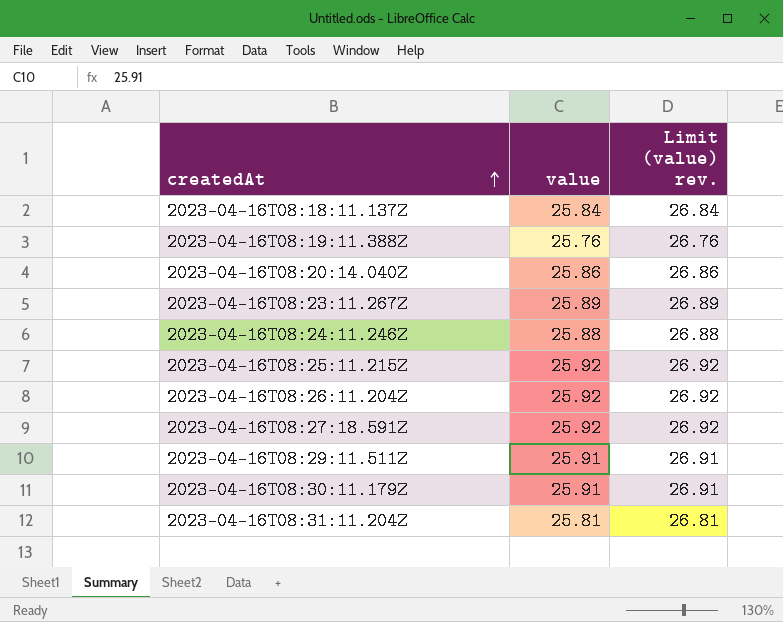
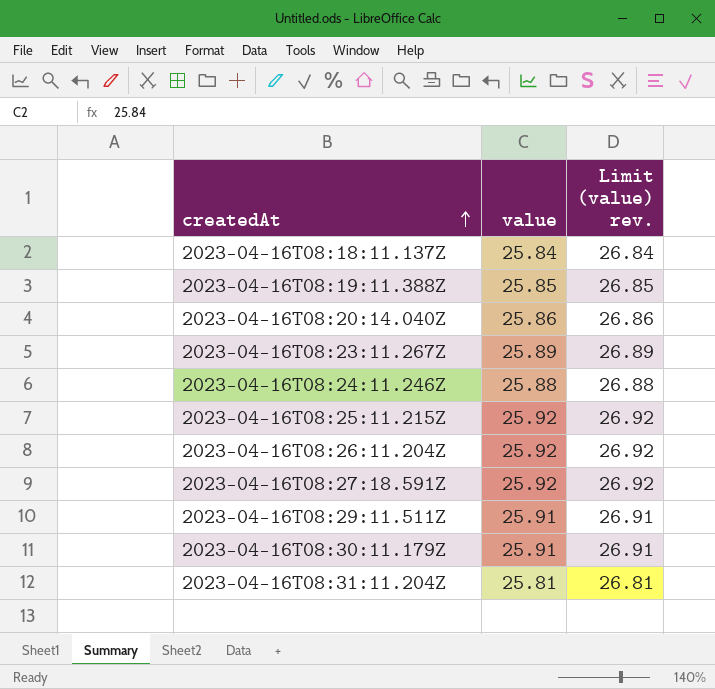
2023-04-16T08:19:11.388Z | value: 25.76 -> 25.85
2023-04-16T08:19:11.388Z | Limit (value) rev.: 26.76 -> 26.85

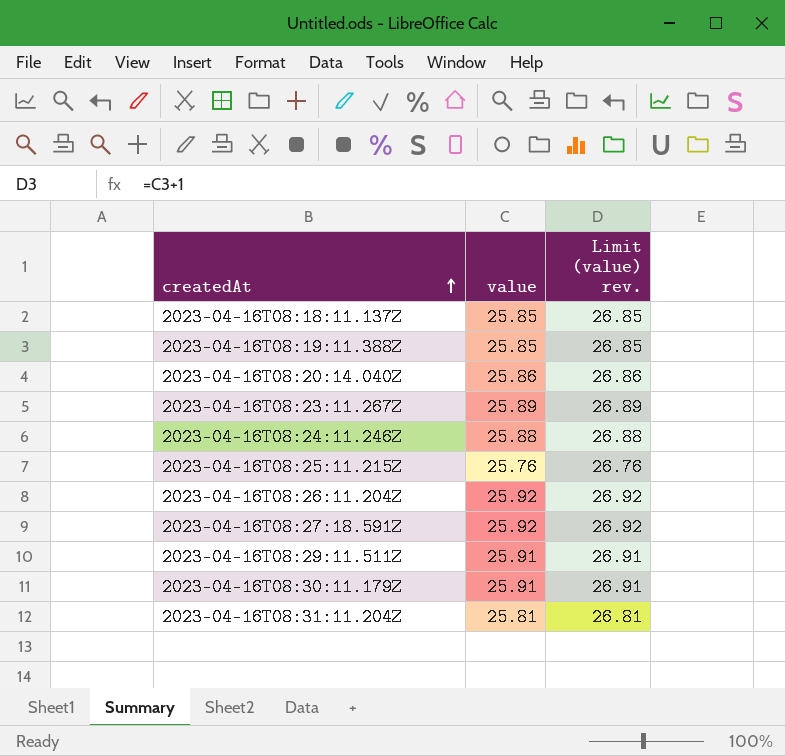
2023-04-16T08:18:11.137Z | value: 25.84 -> 25.85
2023-04-16T08:18:11.137Z | Limit (value) rev.: 26.84 -> 26.85
2023-04-16T08:25:11.215Z | value: 25.92 -> 25.76
2023-04-16T08:25:11.215Z | Limit (value) rev.: 26.92 -> 26.76

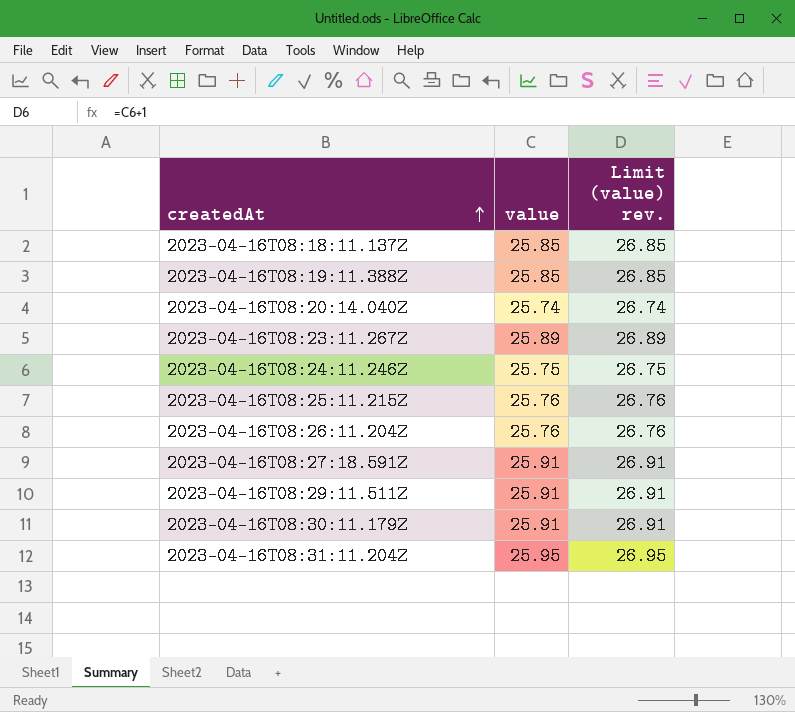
2023-04-16T08:20:14.040Z | value: 25.86 -> 25.74
2023-04-16T08:20:14.040Z | Limit (value) rev.: 26.86 -> 26.74
2023-04-16T08:24:11.246Z | value: 25.88 -> 25.75
2023-04-16T08:24:11.246Z | Limit (value) rev.: 26.88 -> 26.75
2023-04-16T08:26:11.204Z | value: 25.92 -> 25.76
2023-04-16T08:26:11.204Z | Limit (value) rev.: 26.92 -> 26.76
2023-04-16T08:27:18.591Z | value: 25.92 -> 25.91
2023-04-16T08:27:18.591Z | Limit (value) rev.: 26.92 -> 26.91
2023-04-16T08:31:11.204Z | value: 25.81 -> 25.95
2023-04-16T08:31:11.204Z | Limit (value) rev.: 26.81 -> 26.95

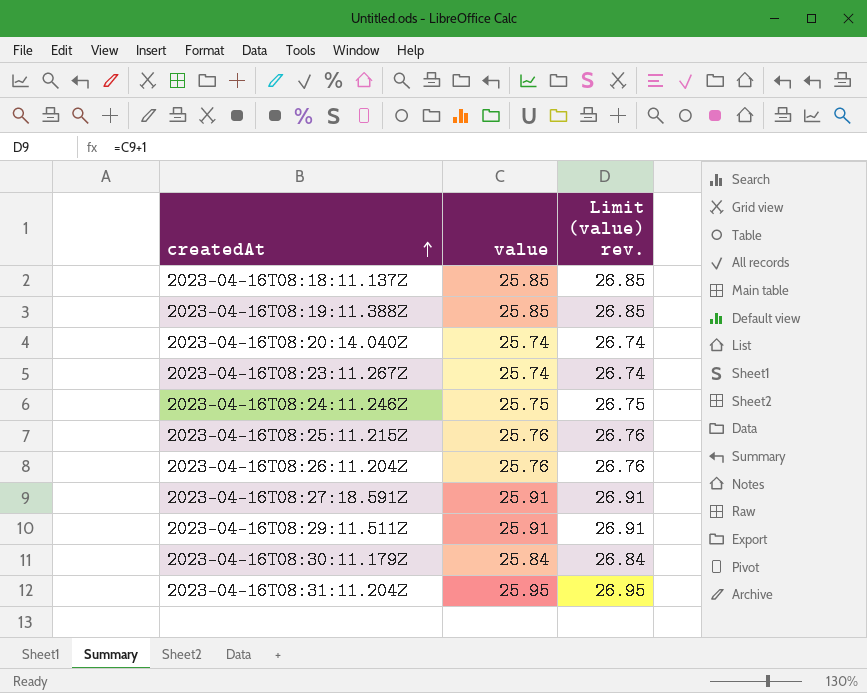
2023-04-16T08:23:11.267Z | value: 25.89 -> 25.74
2023-04-16T08:23:11.267Z | Limit (value) rev.: 26.89 -> 26.74
2023-04-16T08:30:11.179Z | value: 25.91 -> 25.84
2023-04-16T08:30:11.179Z | Limit (value) rev.: 26.91 -> 26.84

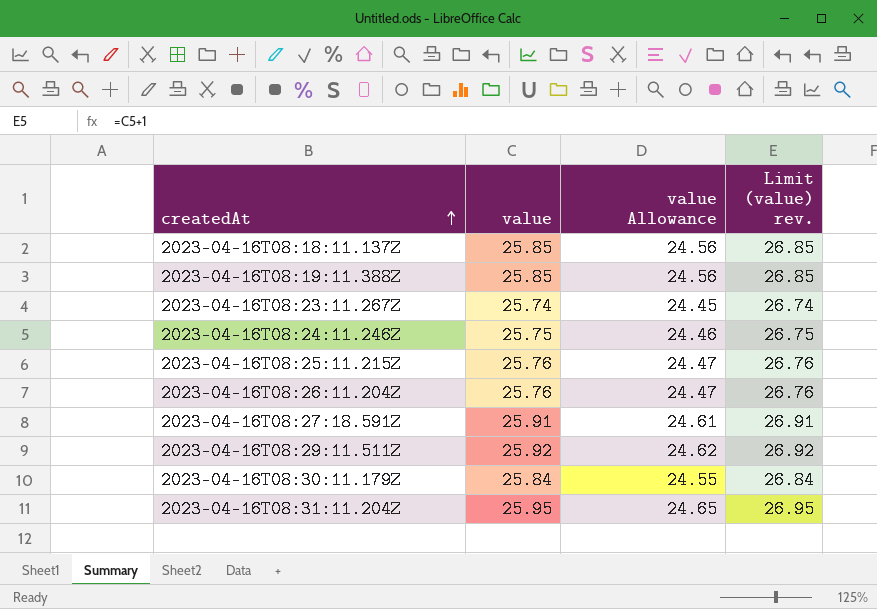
column value Allowance | formula: none -> [value] * 0.95
row 2023-04-16T08:20:14.040Z: 25.74 | 26.74 -> none
2023-04-16T08:29:11.511Z | value: 25.91 -> 25.92
2023-04-16T08:29:11.511Z | Limit (value) rev.: 26.91 -> 26.92

